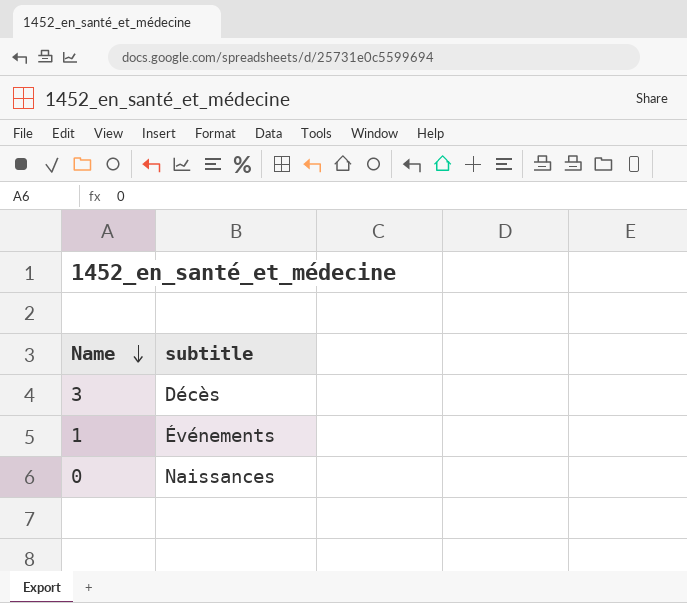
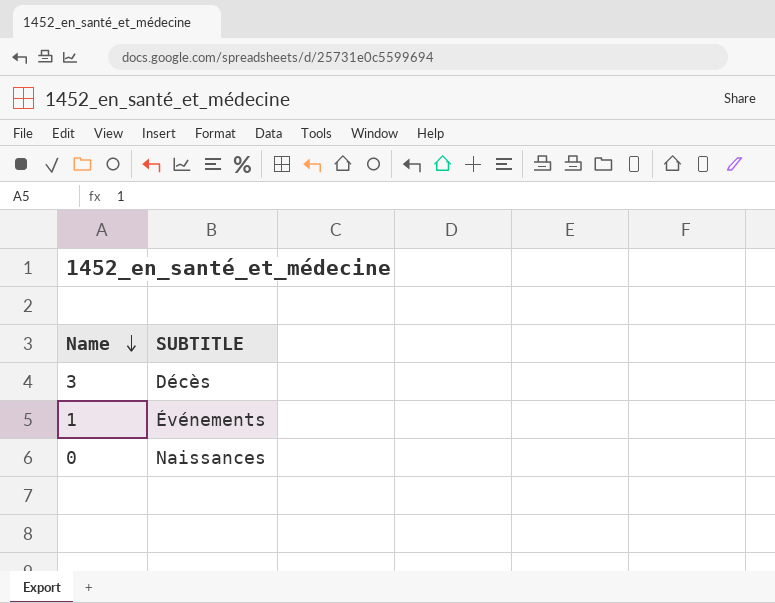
column name: subtitle -> SUBTITLE

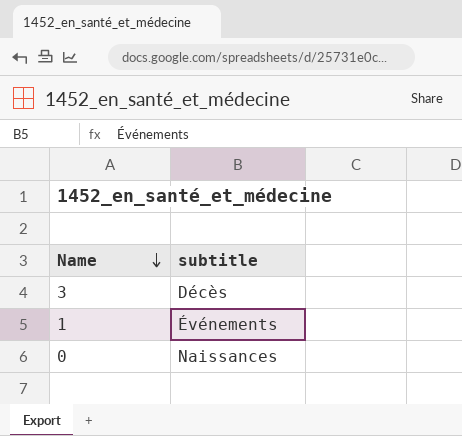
column name: SUBTITLE -> subtitle

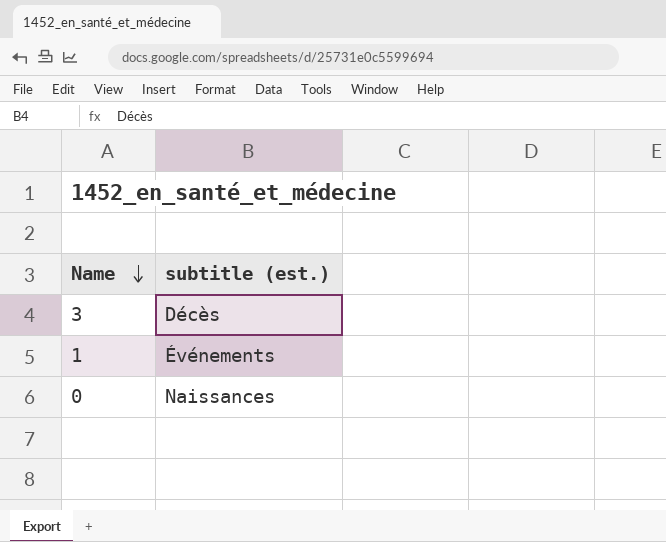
column name: subtitle -> subtitle (est.)

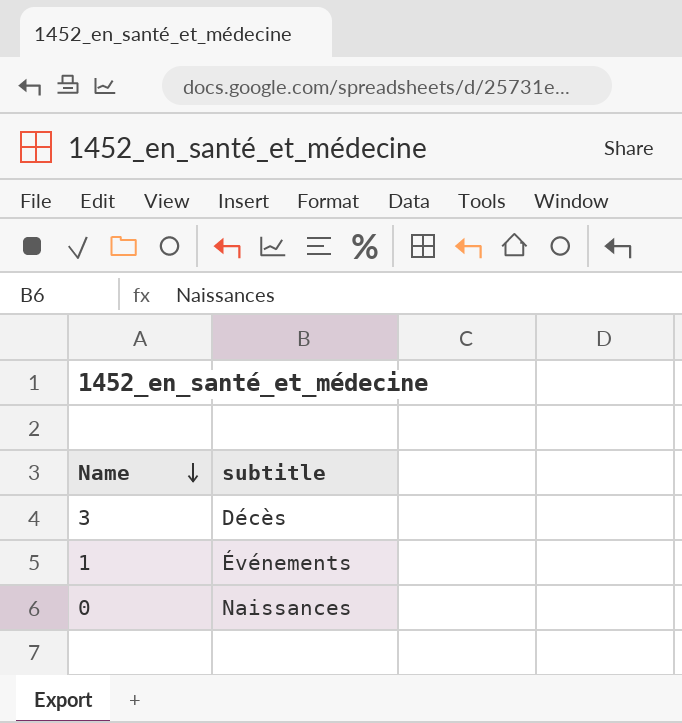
column name: subtitle (est.) -> subtitle

